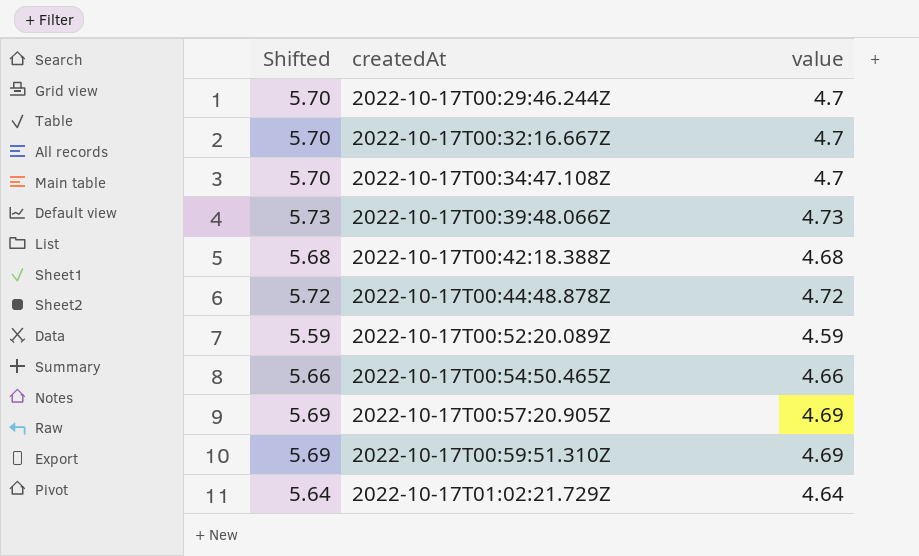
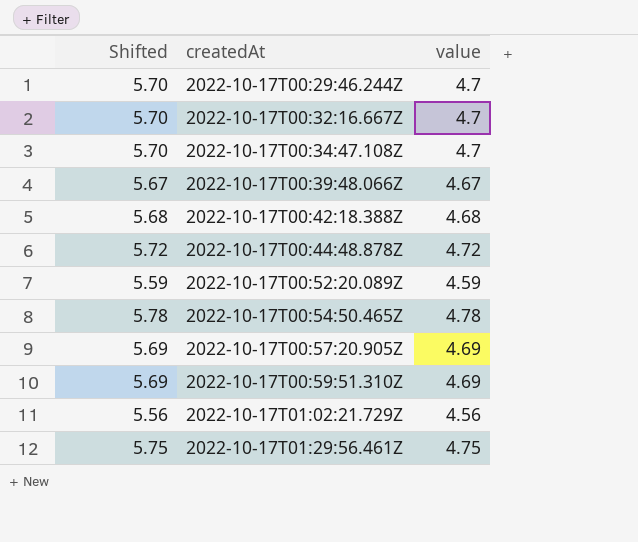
2022-10-17T00:39:48.066Z | Shifted: 5.73 -> 5.67
2022-10-17T00:39:48.066Z | value: 4.73 -> 4.67
2022-10-17T00:54:50.465Z | Shifted: 5.66 -> 5.78
2022-10-17T00:54:50.465Z | value: 4.66 -> 4.78
2022-10-17T01:02:21.729Z | Shifted: 5.64 -> 5.56
2022-10-17T01:02:21.729Z | value: 4.64 -> 4.56
row 2022-10-17T01:29:56.461Z: none -> 5.75 | 4.75

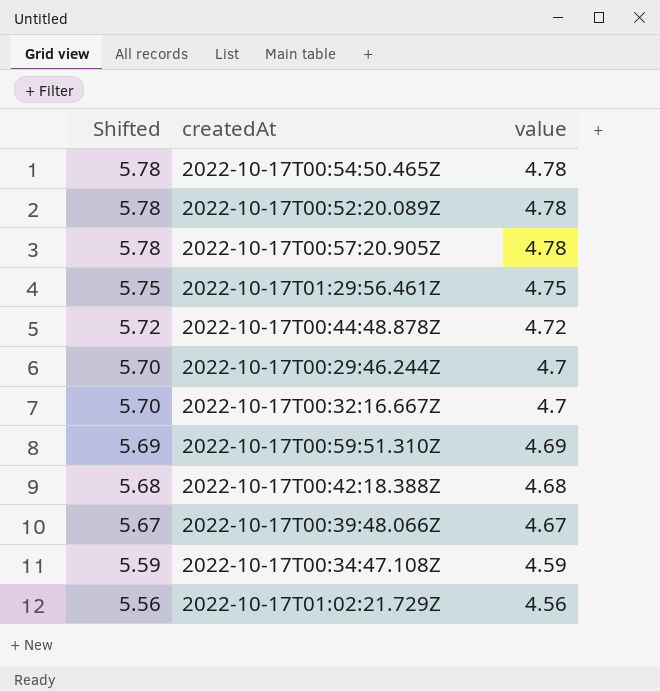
row order: createdAt ascending -> Shifted descending
2022-10-17T00:52:20.089Z | Shifted: 5.59 -> 5.78
2022-10-17T00:52:20.089Z | value: 4.59 -> 4.78
2022-10-17T00:57:20.905Z | Shifted: 5.69 -> 5.78
2022-10-17T00:57:20.905Z | value: 4.69 -> 4.78
2022-10-17T00:34:47.108Z | Shifted: 5.70 -> 5.59
2022-10-17T00:34:47.108Z | value: 4.7 -> 4.59

